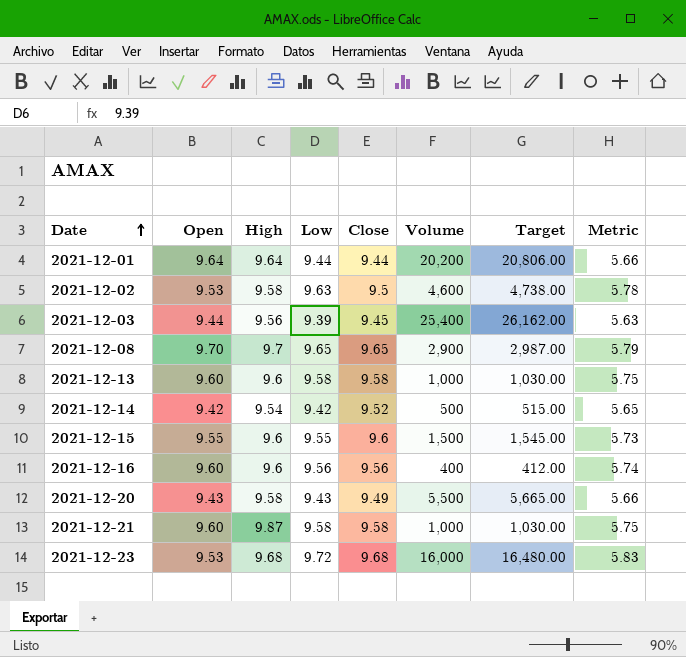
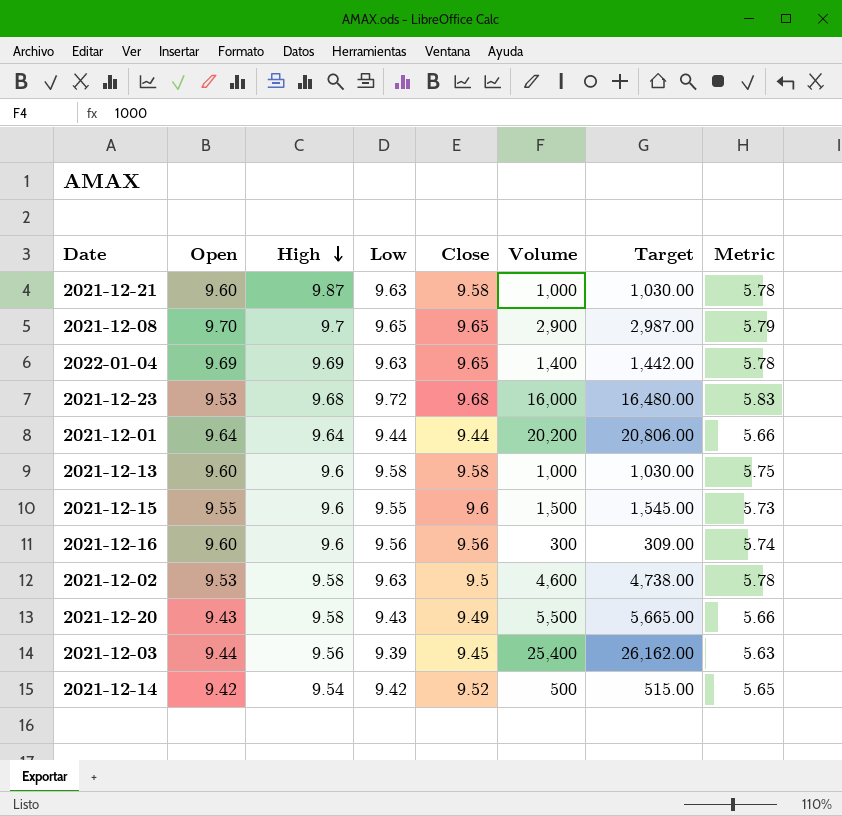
row order: Date ascending -> High descending
2021-12-21 | Low: 9.58 -> 9.63
2021-12-21 | Metric: 5.75 -> 5.78
row 2022-01-04: none -> 9.69 | 9.69 | 9.63 | 9.65 | 1,400 | 1,442.00 | 5.78
2021-12-16 | Volume: 400 -> 300
2021-12-16 | Target: 412.00 -> 309.00

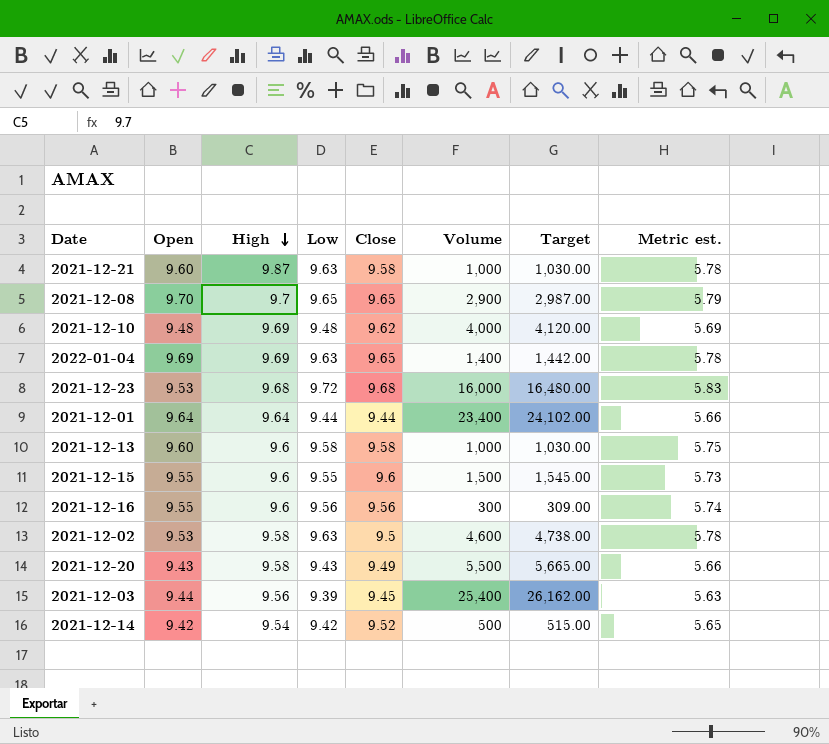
column name: Metric -> Metric est.
row 2021-12-10: none -> 9.48 | 9.69 | 9.48 | 9.62 | 4,000 | 4,120.00 | 5.69
2021-12-01 | Volume: 20,200 -> 23,400
2021-12-01 | Target: 20,806.00 -> 24,102.00
2021-12-16 | Open: 9.60 -> 9.55

